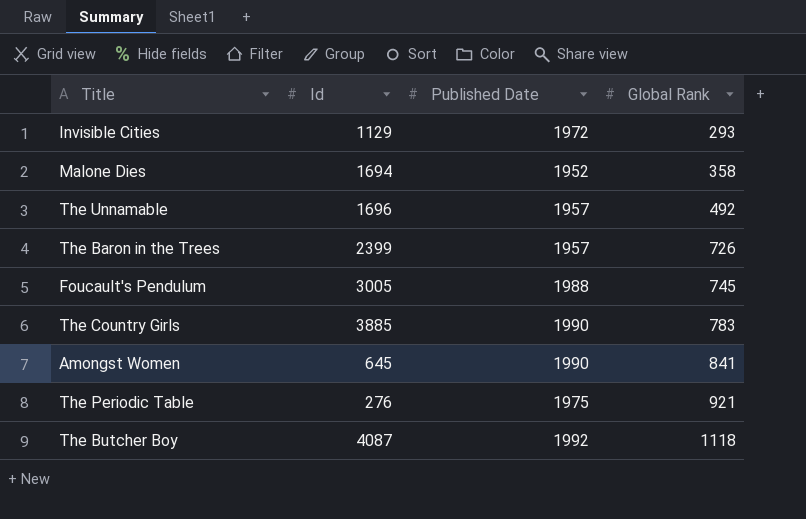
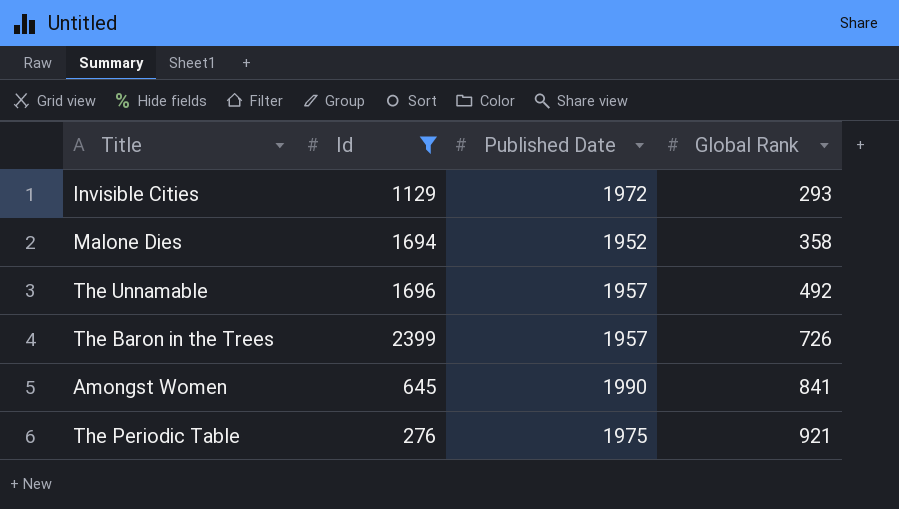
filter: none -> Id <= 2399

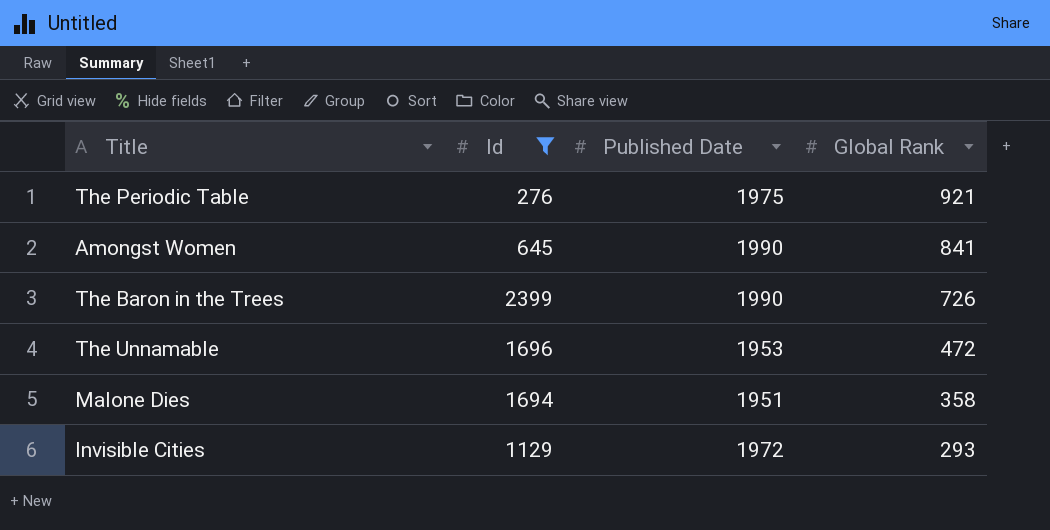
row order: Global Rank ascending -> Global Rank descending
The Baron in the Trees | Published Date: 1957 -> 1990
The Unnamable | Published Date: 1957 -> 1953
The Unnamable | Global Rank: 492 -> 472
Malone Dies | Published Date: 1952 -> 1951

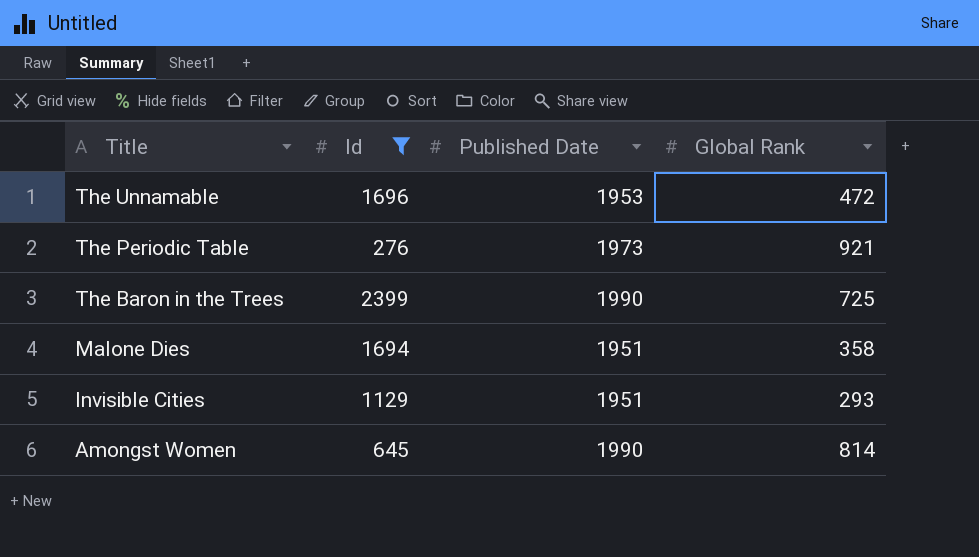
row order: Global Rank descending -> Title descending
The Periodic Table | Published Date: 1975 -> 1973
The Baron in the Trees | Global Rank: 726 -> 725
Invisible Cities | Published Date: 1972 -> 1951
Amongst Women | Global Rank: 841 -> 814

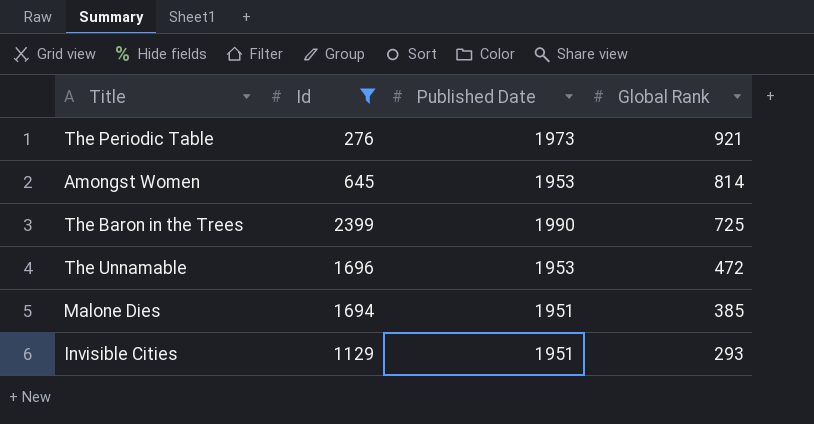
row order: Title descending -> Global Rank descending
Amongst Women | Published Date: 1990 -> 1953
Malone Dies | Global Rank: 358 -> 385

